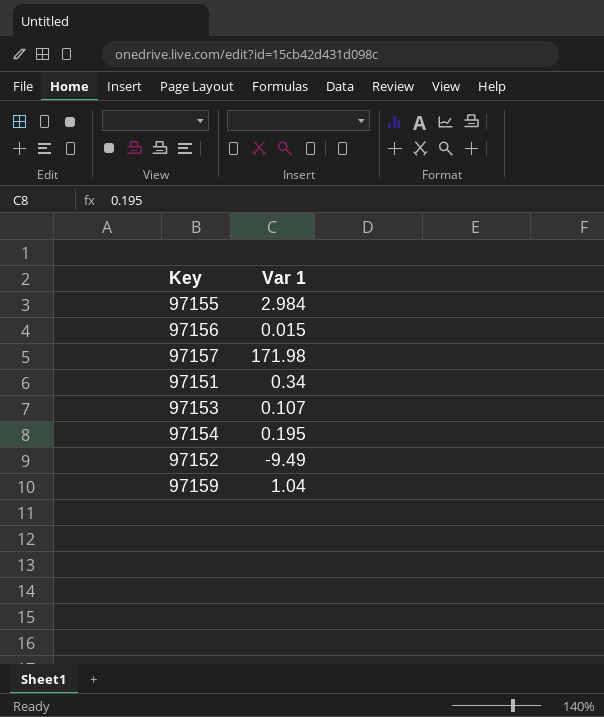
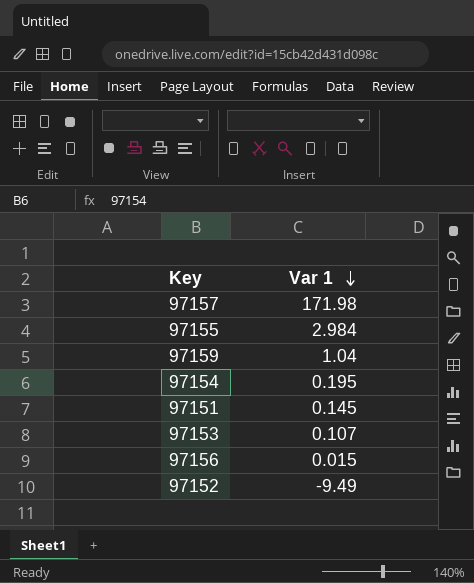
row order: none -> Var 1 descending
97151 | Var 1: 0.34 -> 0.145

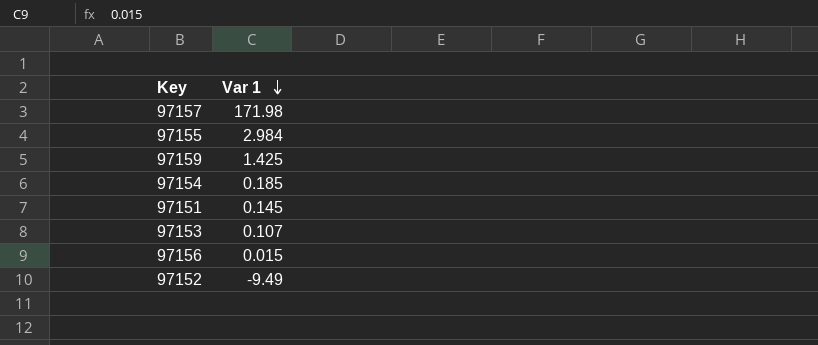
97159 | Var 1: 1.04 -> 1.425
97154 | Var 1: 0.195 -> 0.185

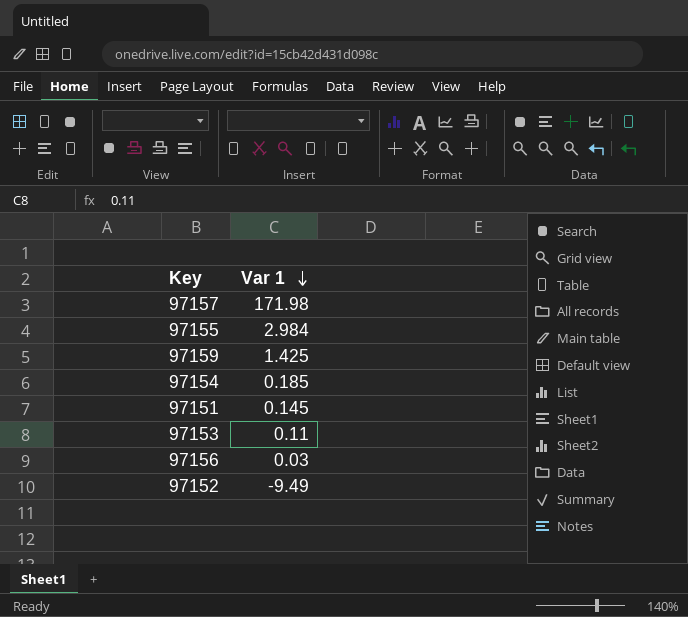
97153 | Var 1: 0.107 -> 0.11
97156 | Var 1: 0.015 -> 0.03

